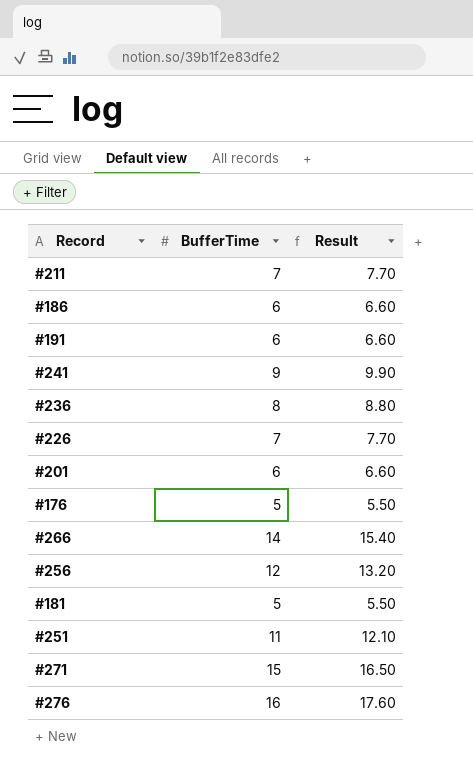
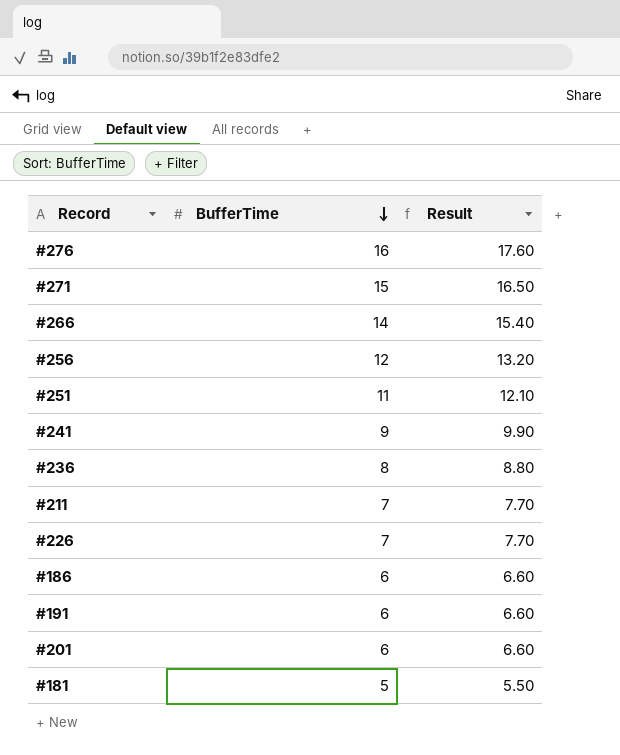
row order: none -> BufferTime descending
row #176: 5 | 5.50 -> none

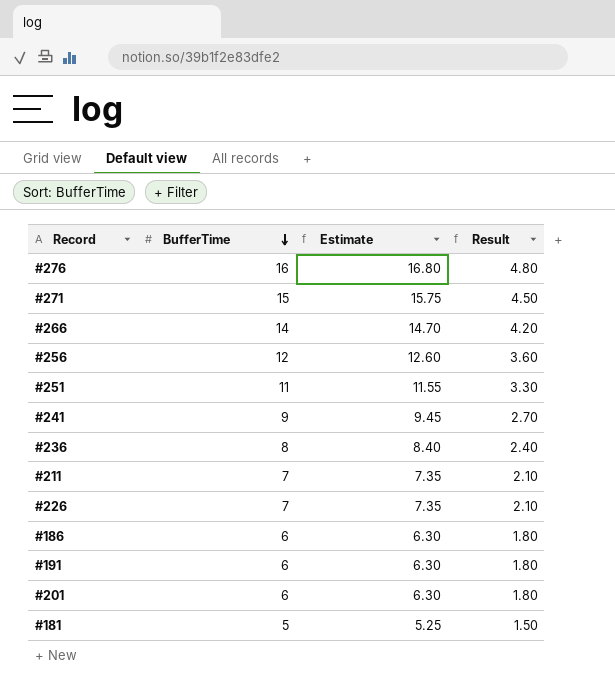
column Estimate | formula: none -> [BufferTime] * 1.05
column Result | formula: [BufferTime] * 1.1 -> [BufferTime] * 0.3

